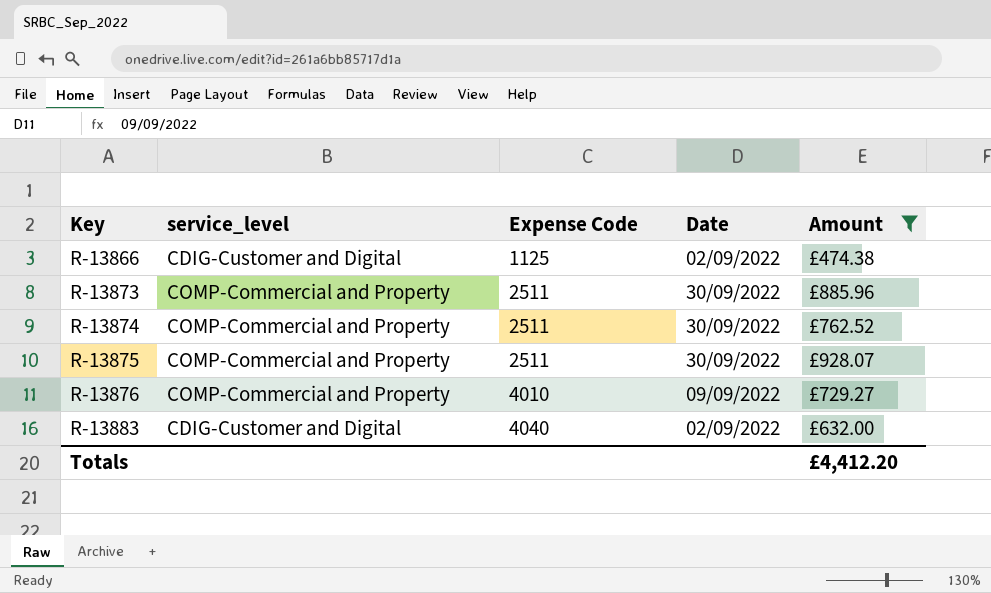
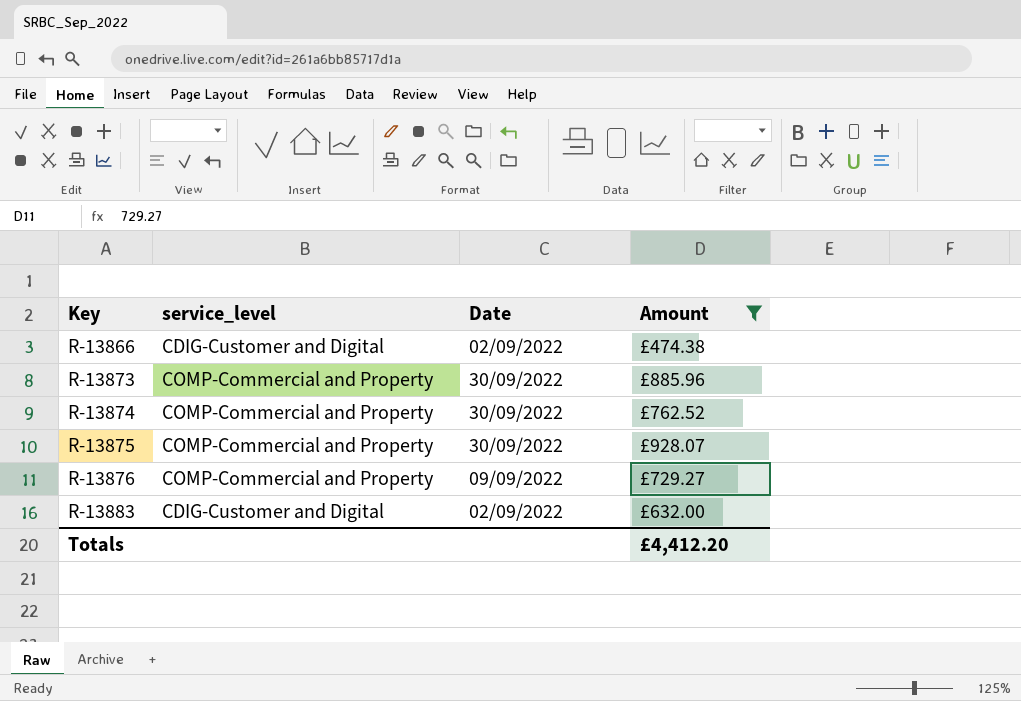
column Expense Code | position: 3 -> none

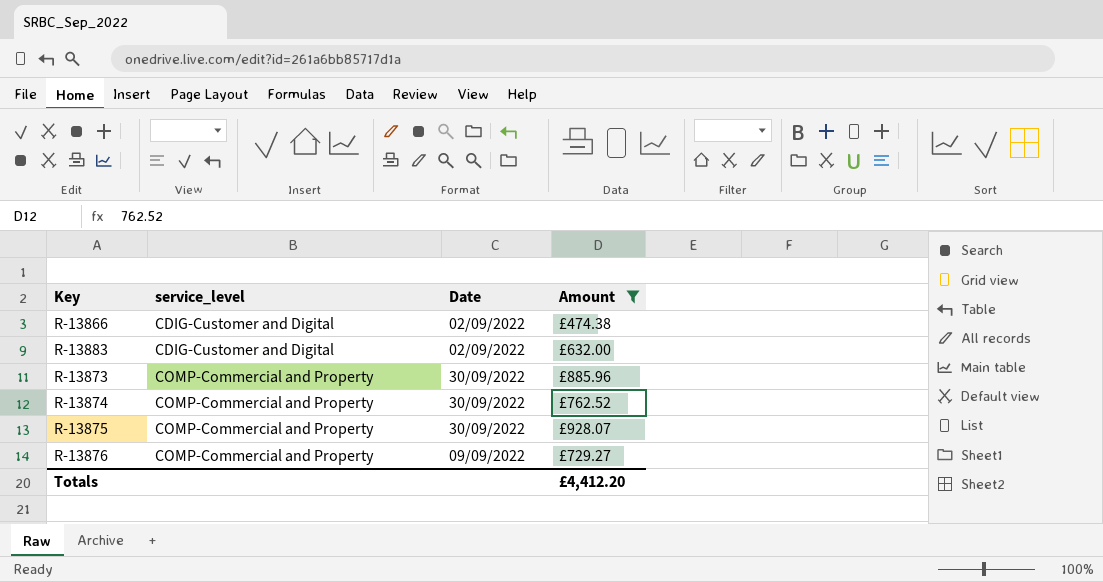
row order: Key ascending -> service_level ascending

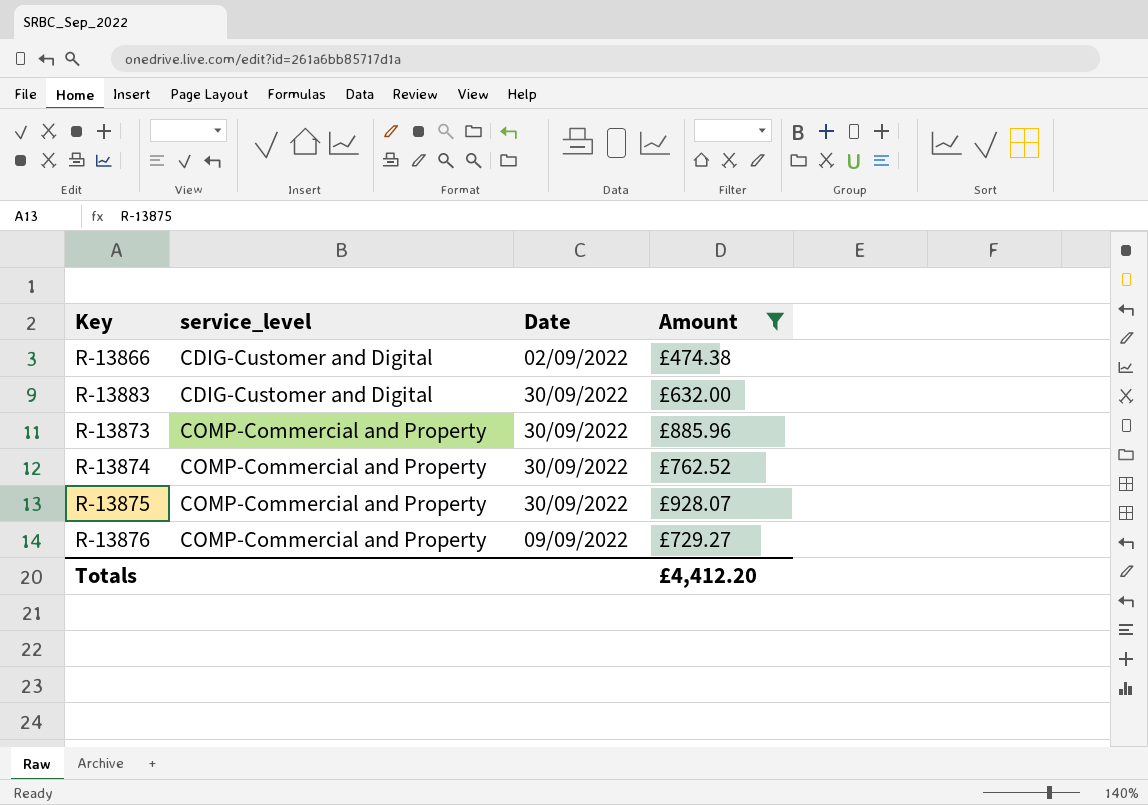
R-13883 | Date: 02/09/2022 -> 30/09/2022

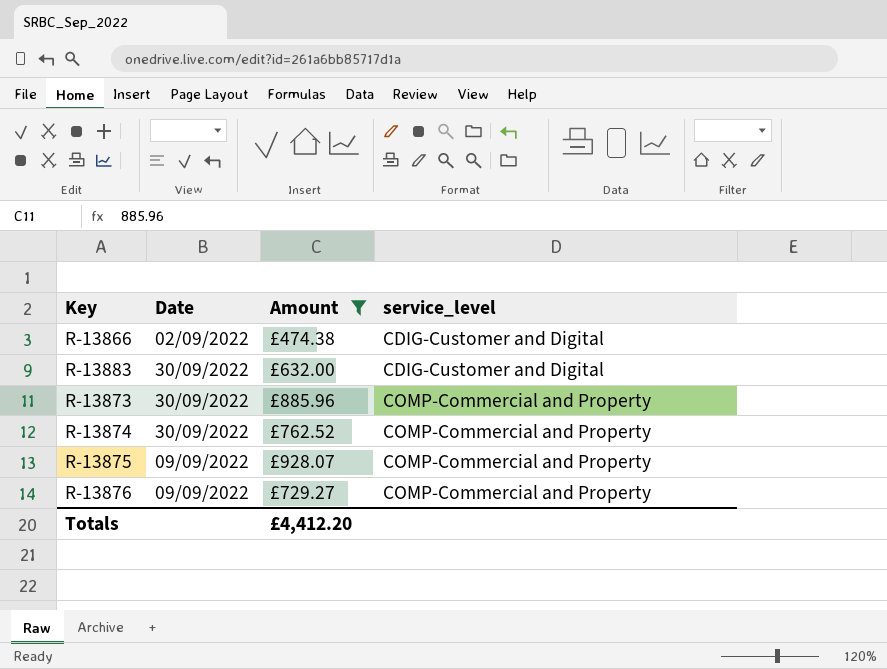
column service_level | position: 2 -> 4
R-13875 | Date: 30/09/2022 -> 09/09/2022

